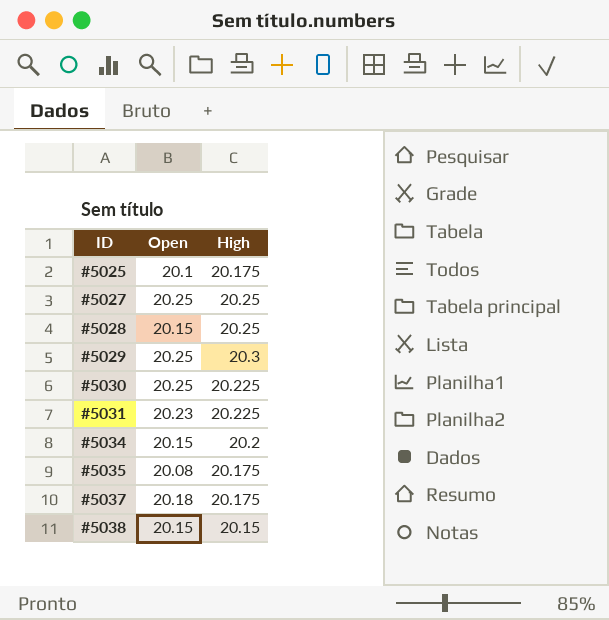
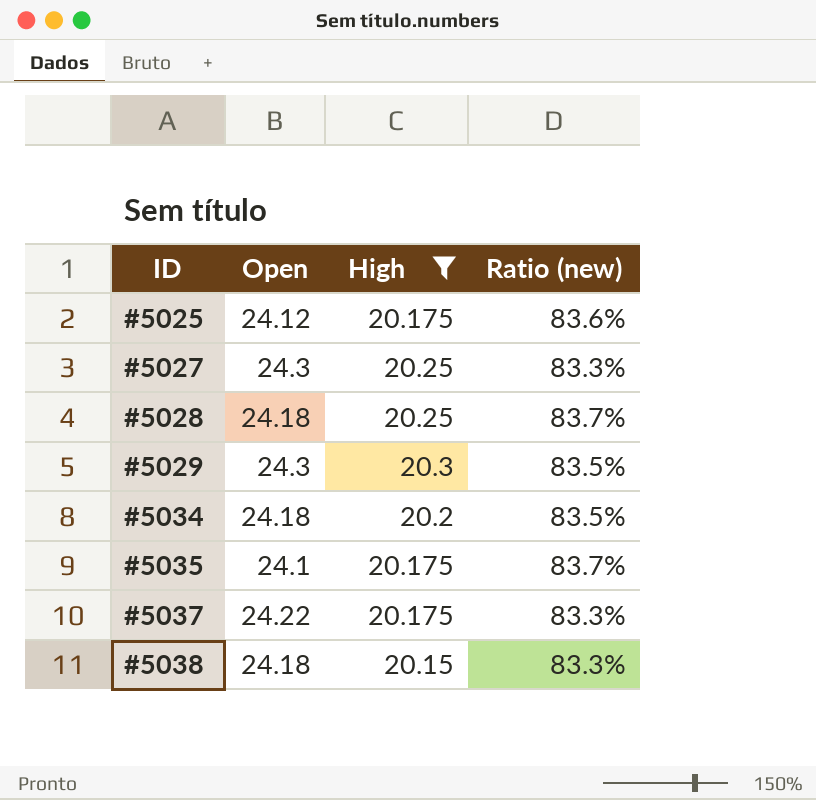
filter: none -> High != 20.225
column Ratio (new) | formula: none -> [High] / [Open]
#5025 | Open: 20.1 -> 24.12
#5027 | Open: 20.25 -> 24.3
#5028 | Open: 20.15 -> 24.18
#5029 | Open: 20.25 -> 24.3
#5034 | Open: 20.15 -> 24.18
#5035 | Open: 20.08 -> 24.1
#5037 | Open: 20.18 -> 24.22
#5038 | Open: 20.15 -> 24.18

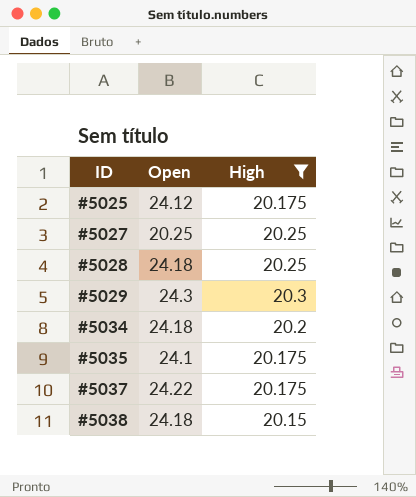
column Ratio (new) | formula: [High] / [Open] -> none
#5027 | Open: 24.3 -> 20.25

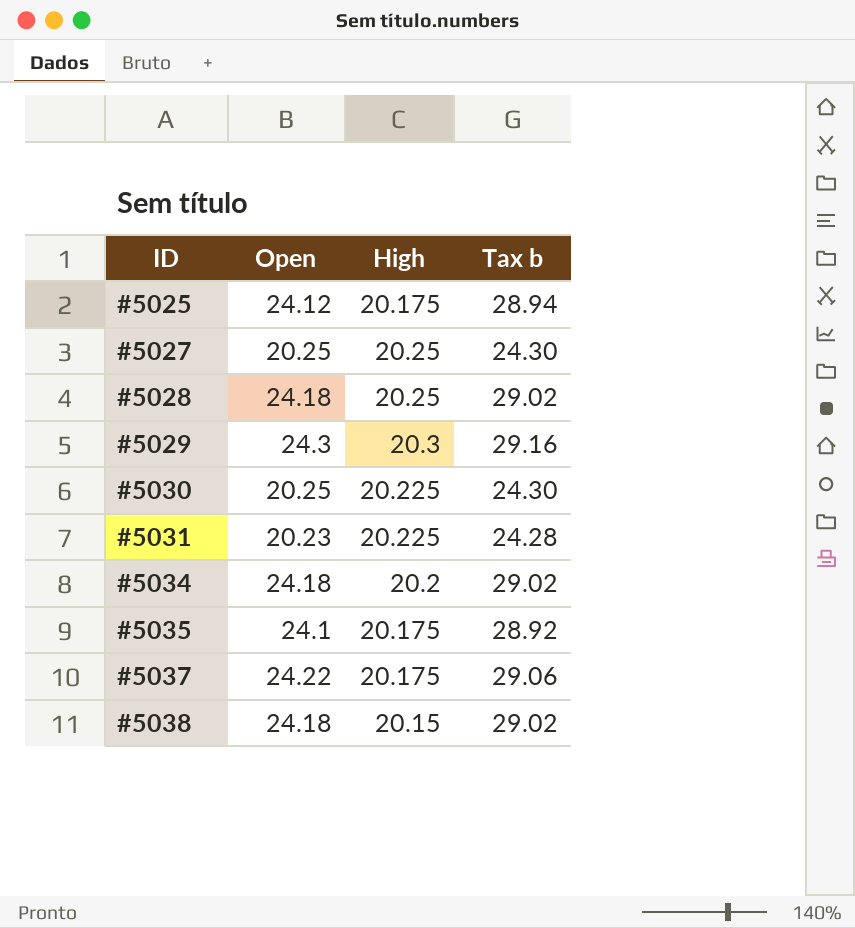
filter: High != 20.225 -> none
column Tax b | formula: none -> [Open] * 1.2

